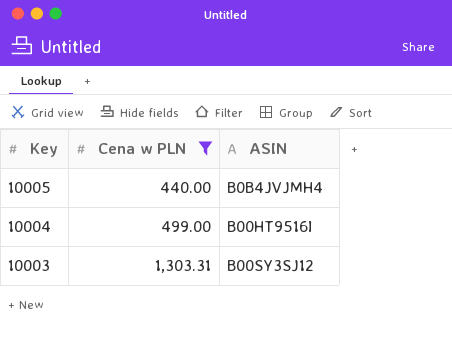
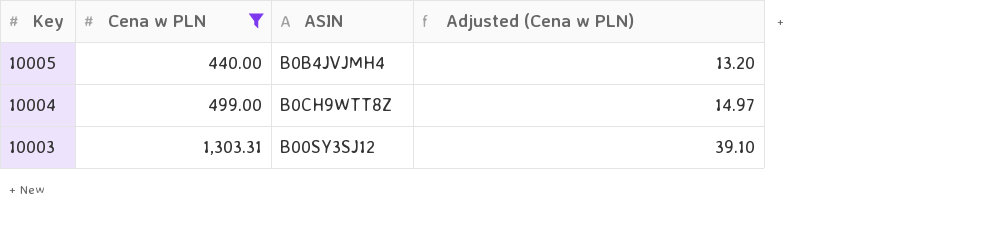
column Adjusted (Cena w PLN) | formula: none -> [Cena w PLN] * 0.03
10004 | ASIN: B00HT9516I -> B0CH9WTT8Z

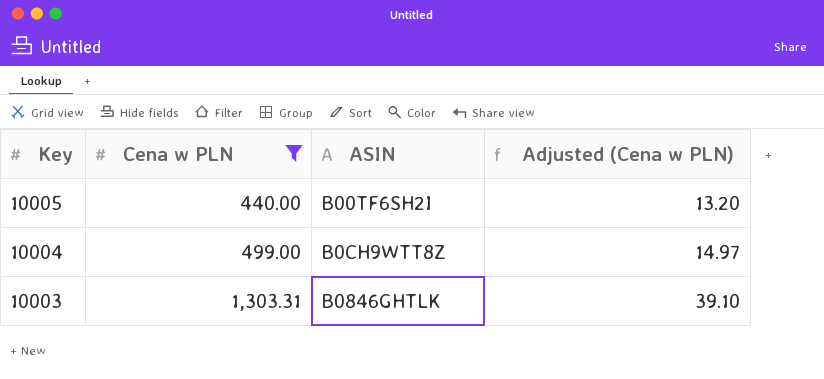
10005 | ASIN: B0B4JVJMH4 -> B00TF6SH2I
10003 | ASIN: B00SY3SJ12 -> B0846GHTLK

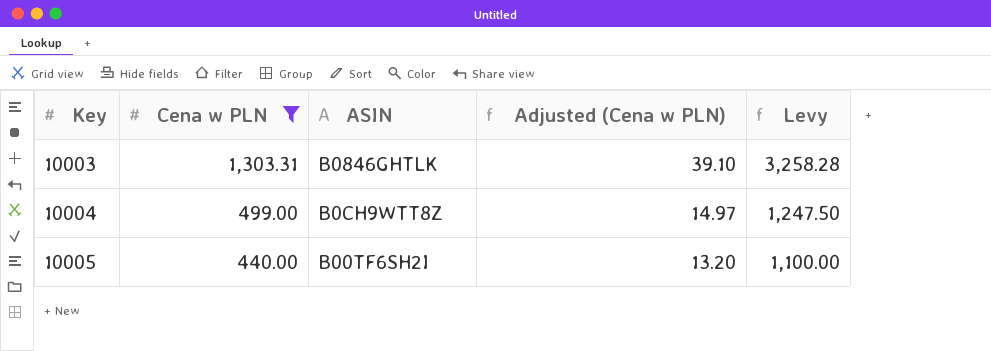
row order: Key descending -> Key ascending
column Levy | formula: none -> [Cena w PLN] * 2.5

